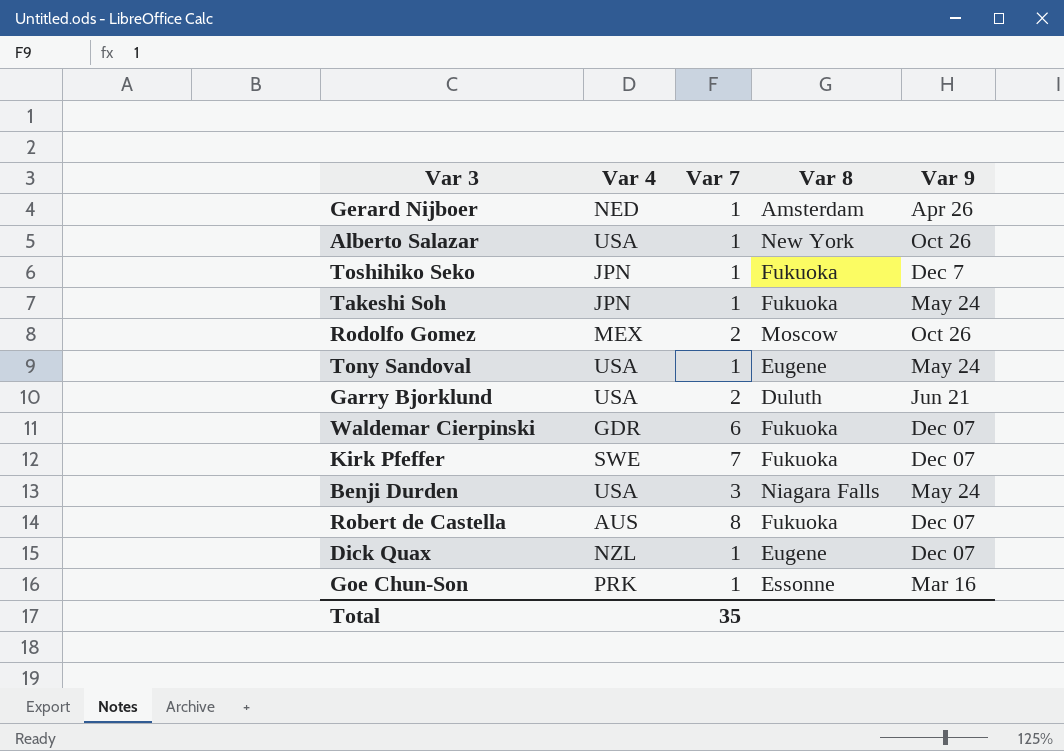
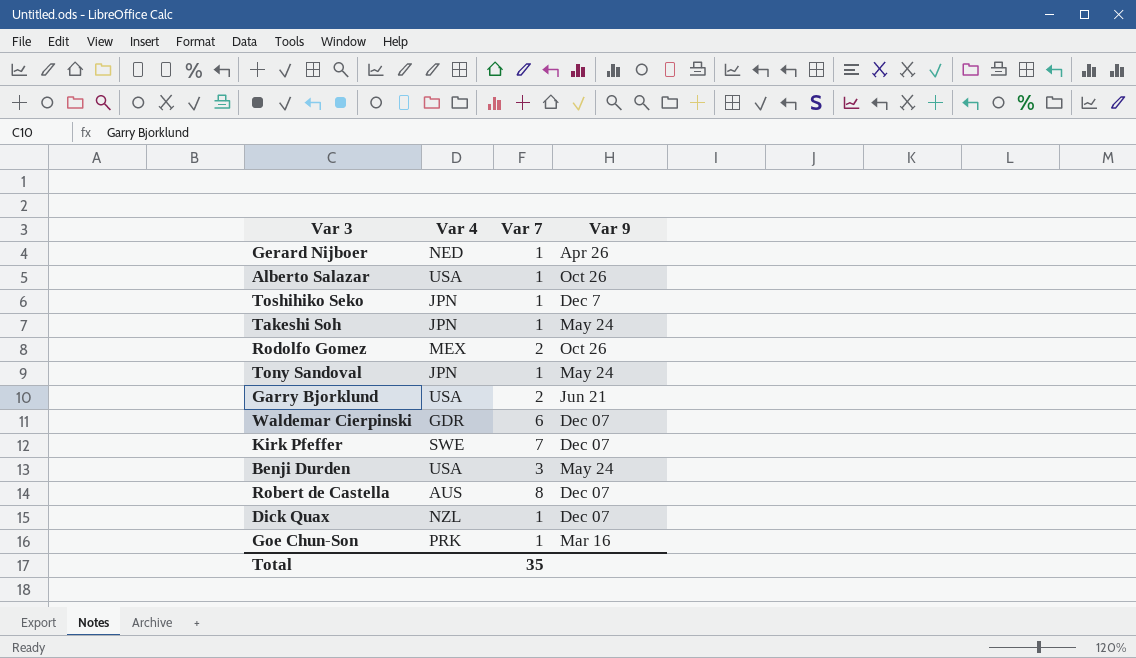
column Var 8 | position: 4 -> none
Tony Sandoval | Var 4: USA -> JPN

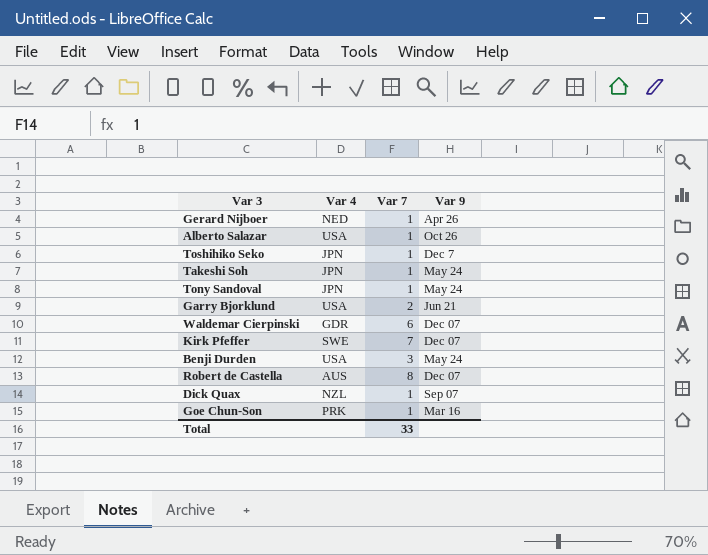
row Rodolfo Gomez: MEX | 2 | Oct 26 -> none
Dick Quax | Var 9: Dec 07 -> Sep 07
Total | Var 7: 35 -> 33

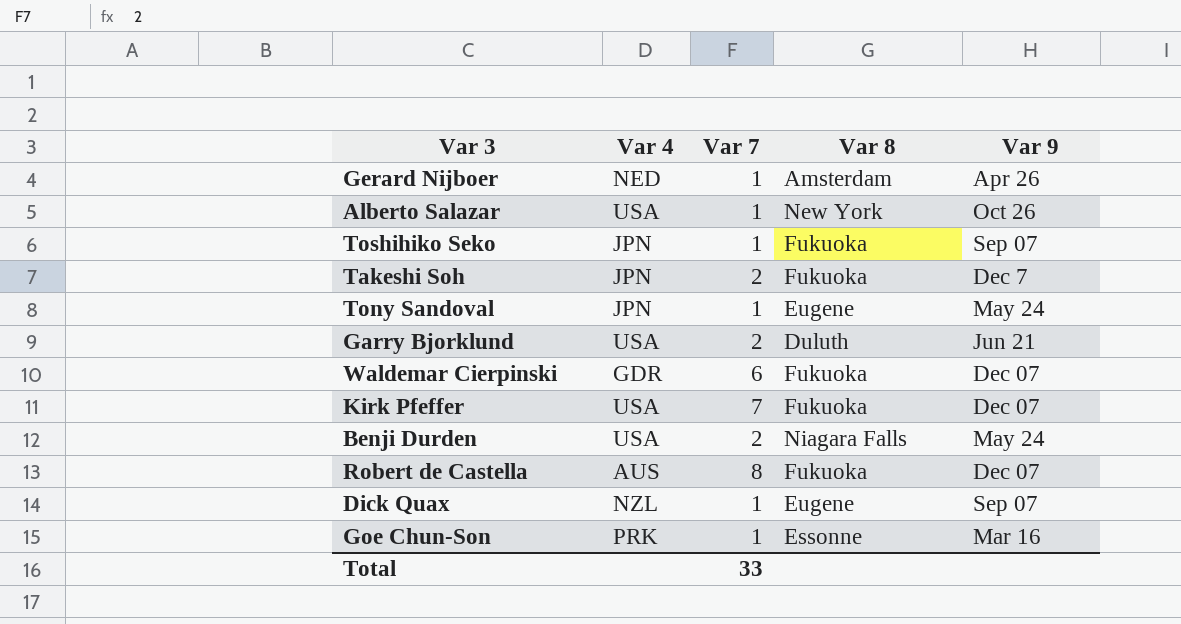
column Var 8 | position: none -> 4
Toshihiko Seko | Var 9: Dec 7 -> Sep 07
Takeshi Soh | Var 7: 1 -> 2
Takeshi Soh | Var 9: May 24 -> Dec 7
Kirk Pfeffer | Var 4: SWE -> USA
Benji Durden | Var 7: 3 -> 2

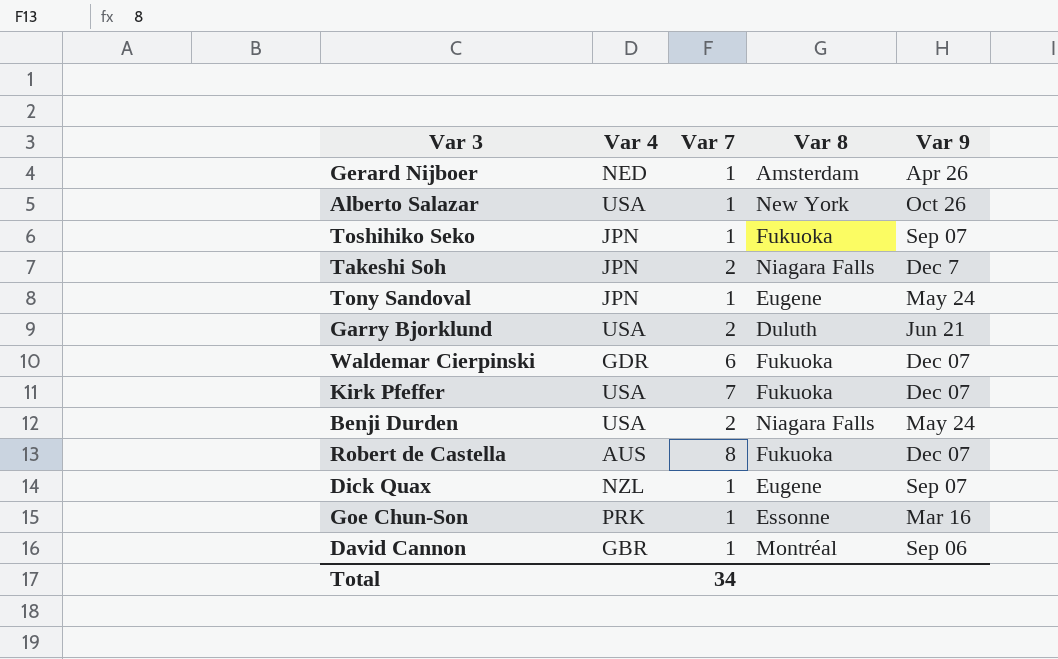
Takeshi Soh | Var 8: Fukuoka -> Niagara Falls
row David Cannon: none -> GBR | 1 | Montréal | Sep 06
Total | Var 7: 33 -> 34

